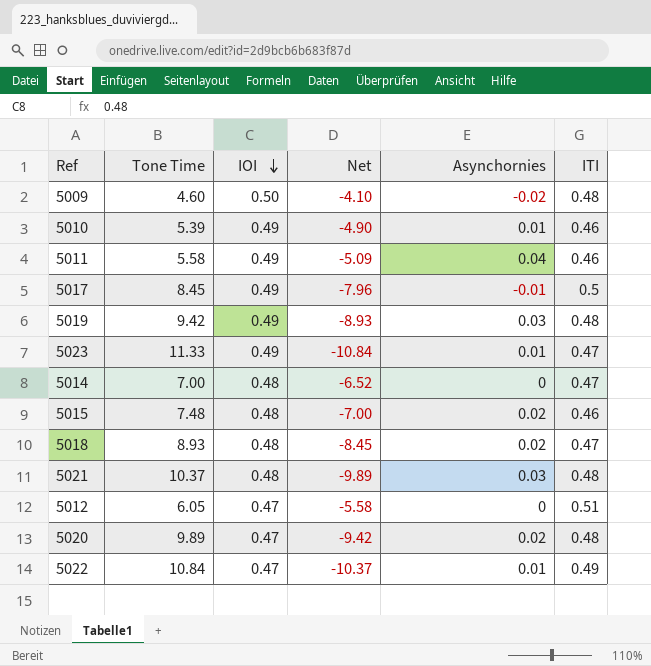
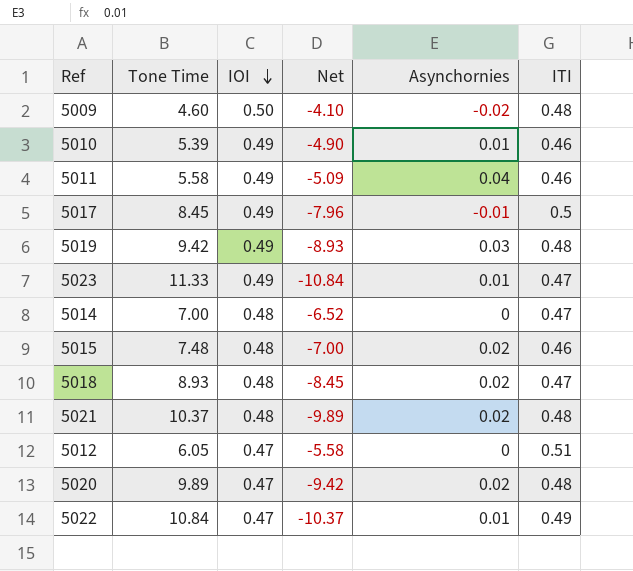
5021 | Asynchornies: 0.03 -> 0.02

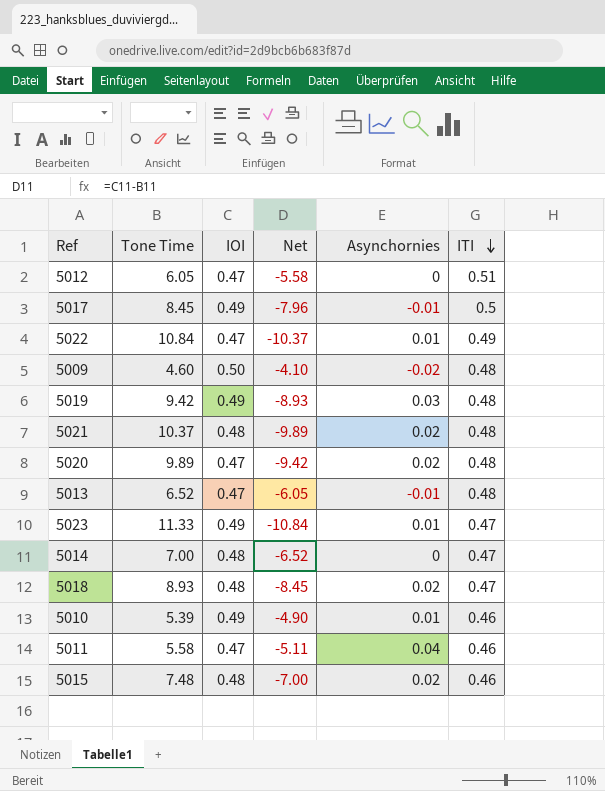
row order: IOI descending -> ITI descending
row 5013: none -> 6.52 | 0.47 | -6.05 | -0.01 | 0.48
5011 | IOI: 0.49 -> 0.47
5011 | Net: -5.09 -> -5.11

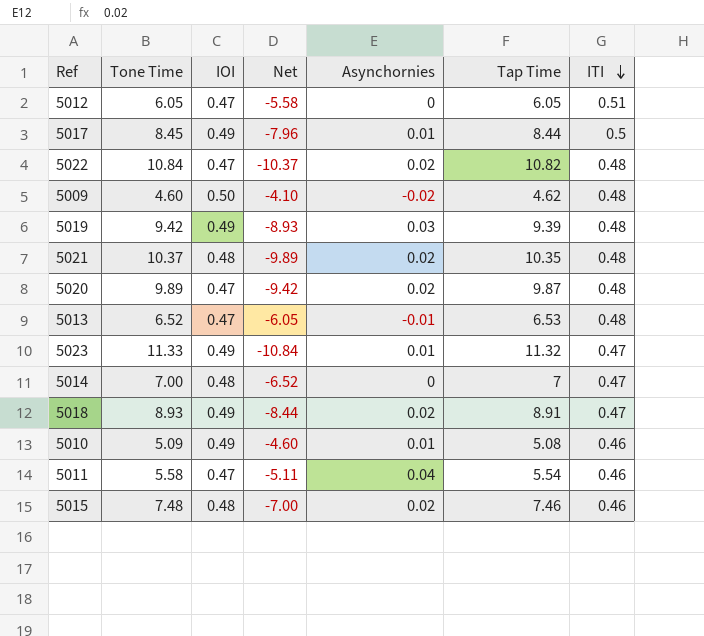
column Tap Time | formula: none -> [Tone Time] - [Asynchornies]
5017 | Asynchornies: -0.01 -> 0.01
5022 | Asynchornies: 0.01 -> 0.02
5022 | ITI: 0.49 -> 0.48
5018 | IOI: 0.48 -> 0.49
5018 | Net: -8.45 -> -8.44
5010 | Tone Time: 5.39 -> 5.09
5010 | Net: -4.90 -> -4.60

